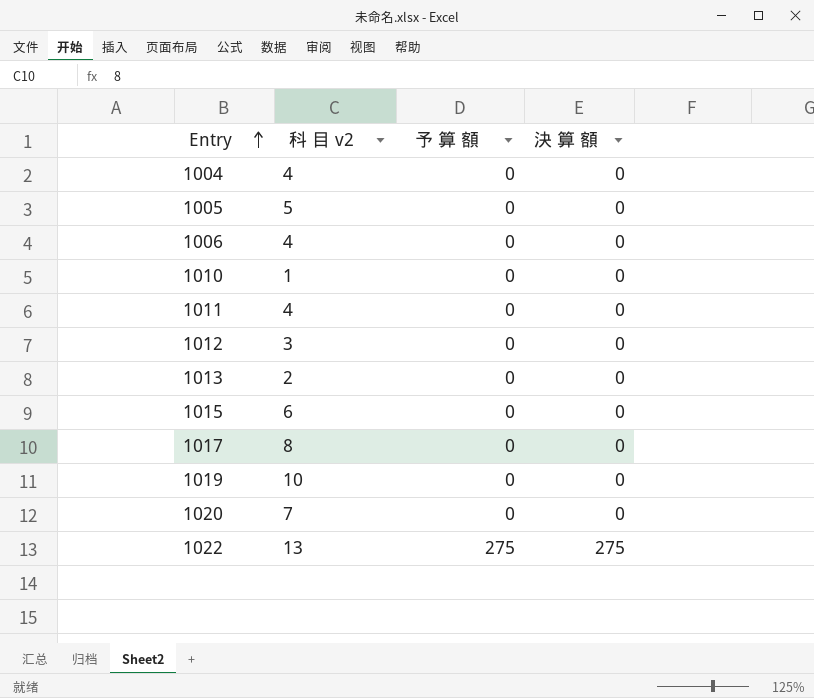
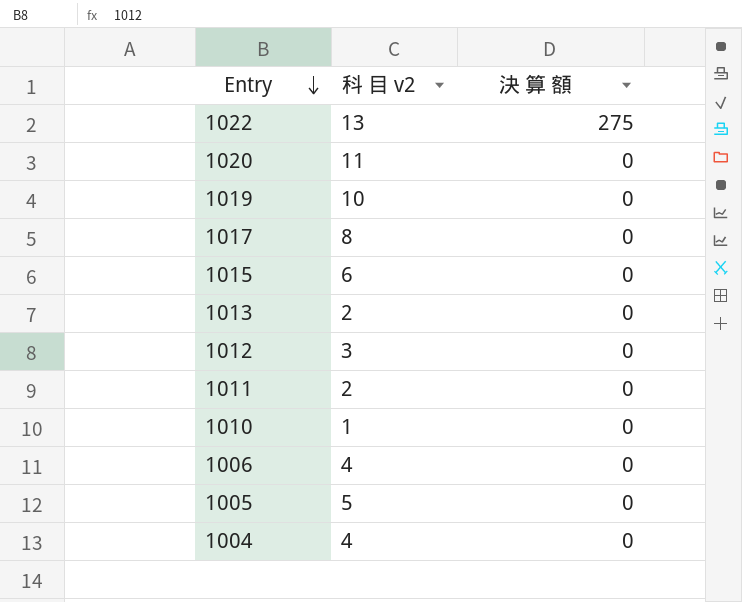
row order: Entry ascending -> Entry descending
column 予 算 額 | position: 3 -> none
1020 | 科 目 v2: 7 -> 11
1011 | 科 目 v2: 4 -> 2

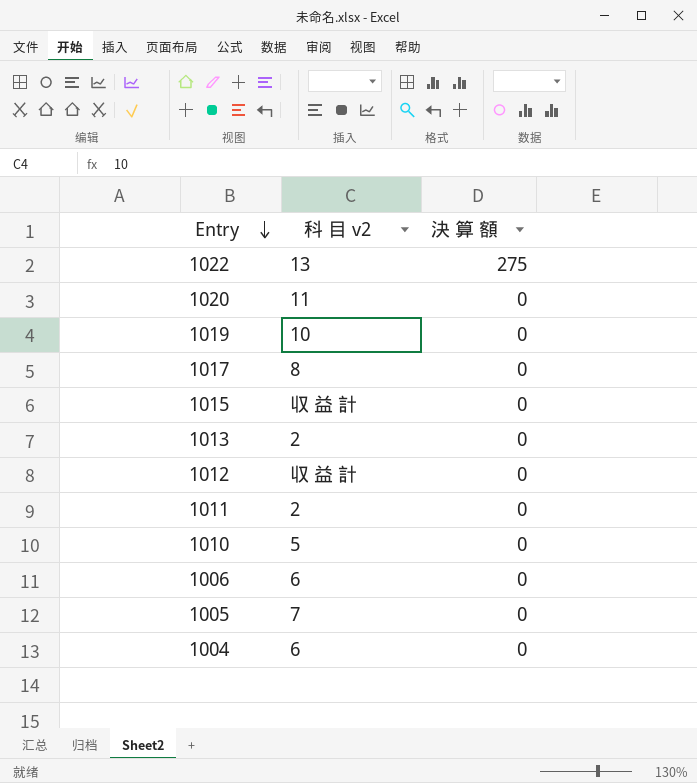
1015 | 科 目 v2: 6 -> 収 益 計
1012 | 科 目 v2: 3 -> 収 益 計
1010 | 科 目 v2: 1 -> 5
1006 | 科 目 v2: 4 -> 6
1005 | 科 目 v2: 5 -> 7
1004 | 科 目 v2: 4 -> 6

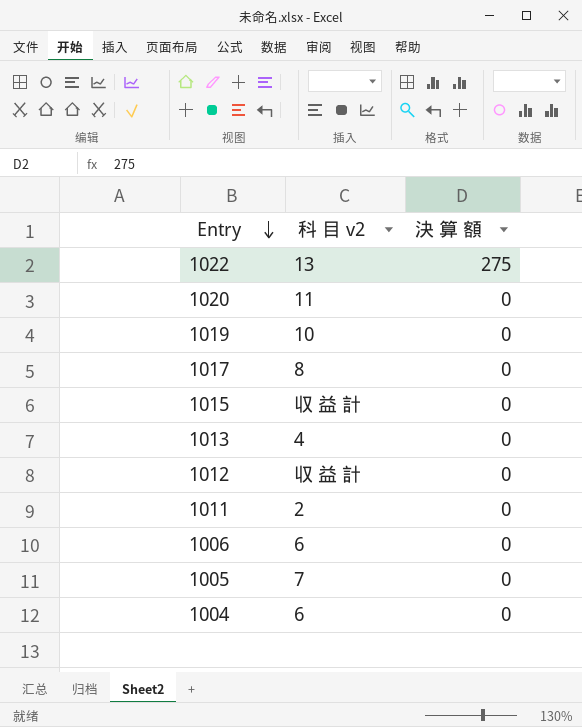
row 1010: 5 | 0 -> none
1013 | 科 目 v2: 2 -> 4

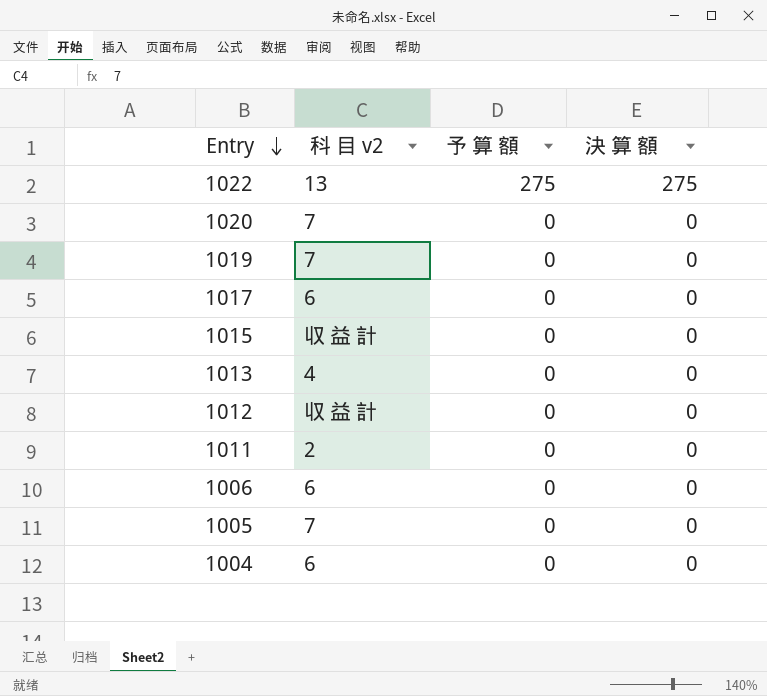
column 予 算 額 | position: none -> 3
1020 | 科 目 v2: 11 -> 7
1019 | 科 目 v2: 10 -> 7
1017 | 科 目 v2: 8 -> 6

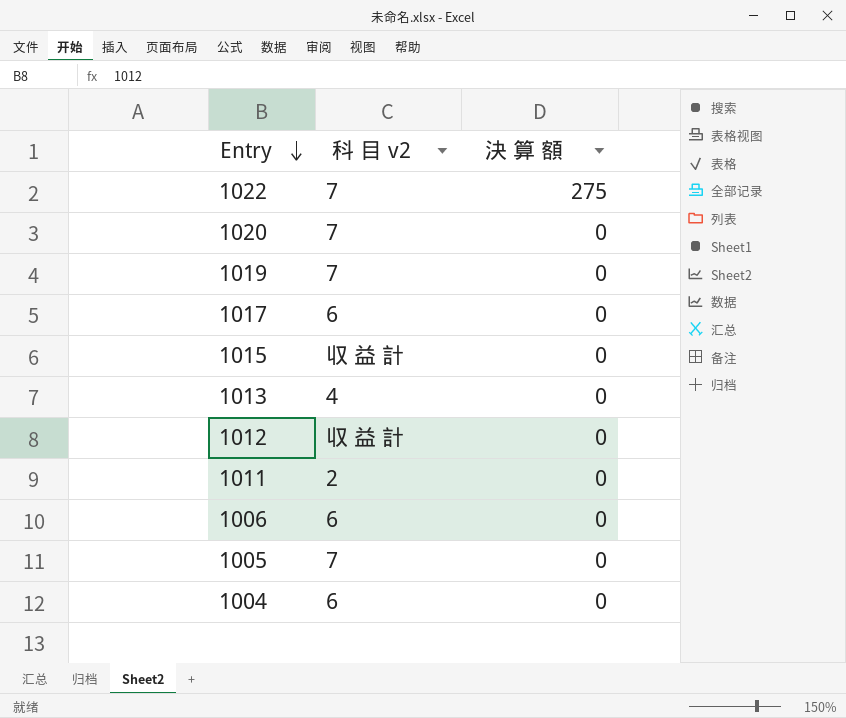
column 予 算 額 | position: 3 -> none
1022 | 科 目 v2: 13 -> 7

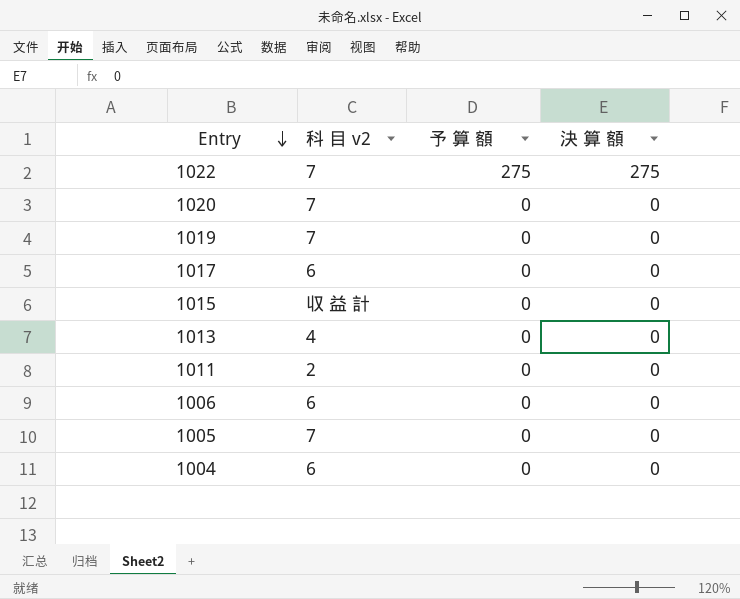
column 予 算 額 | position: none -> 3
row 1012: 収 益 計 | 0 -> none

